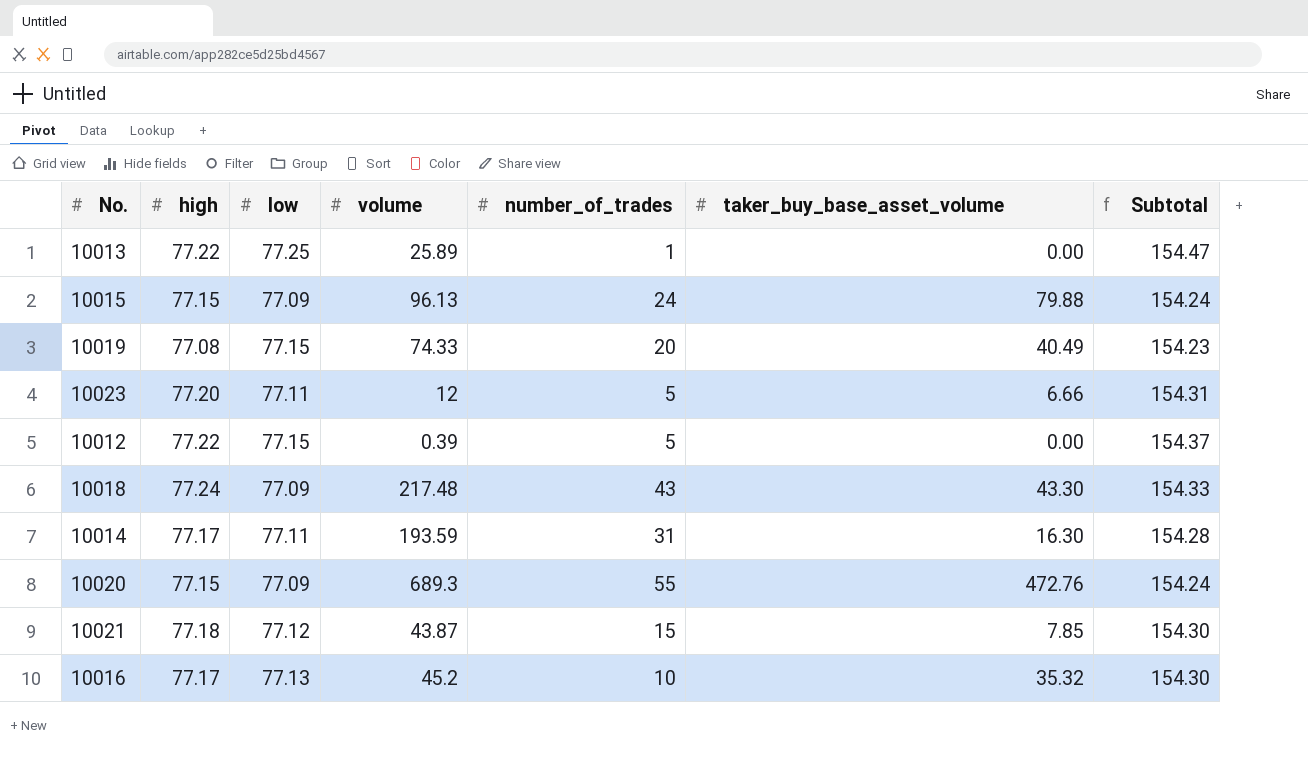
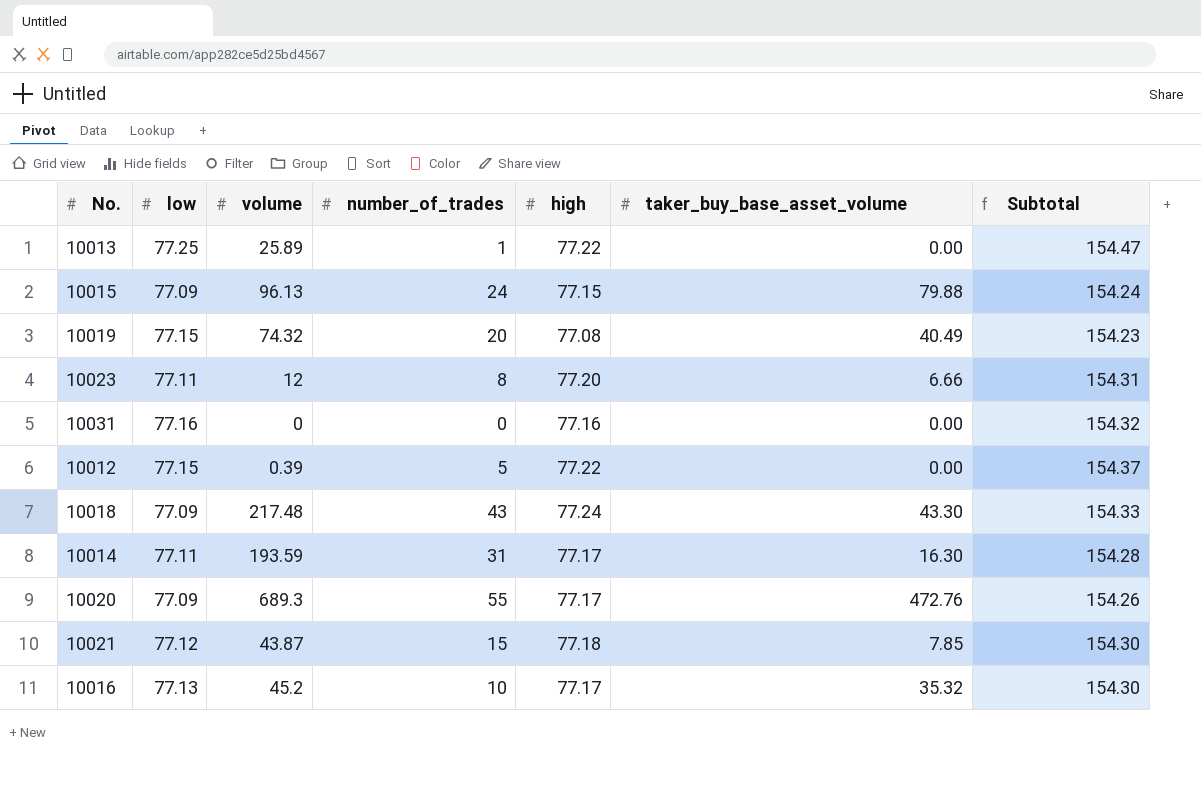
column high | position: 2 -> 5
10019 | volume: 74.33 -> 74.32
10023 | number_of_trades: 5 -> 8
row 10031: none -> 77.16 | 0 | 0 | 77.16 | 0.00 | 154.32
10020 | high: 77.15 -> 77.17
10020 | Subtotal: 154.24 -> 154.26

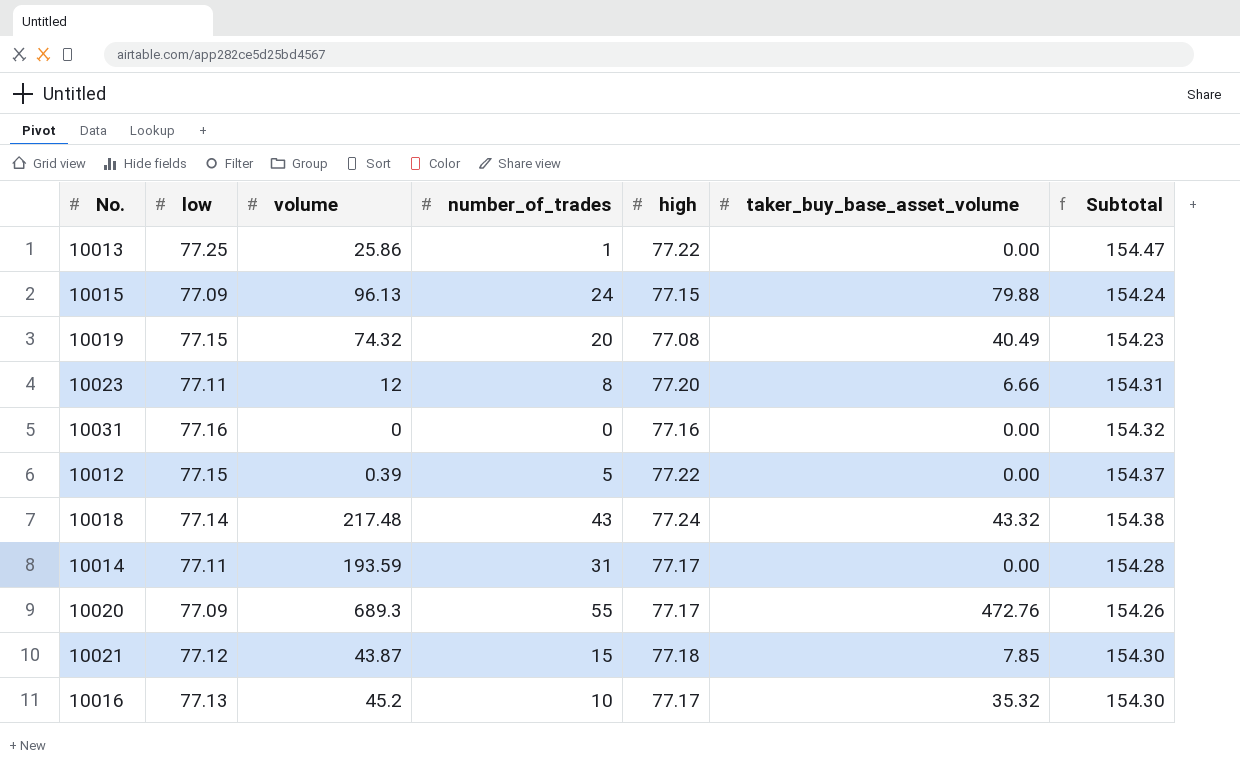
10013 | volume: 25.89 -> 25.86
10018 | low: 77.09 -> 77.14
10018 | taker_buy_base_asset_volume: 43.30 -> 43.32
10018 | Subtotal: 154.33 -> 154.38
10014 | taker_buy_base_asset_volume: 16.30 -> 0.00

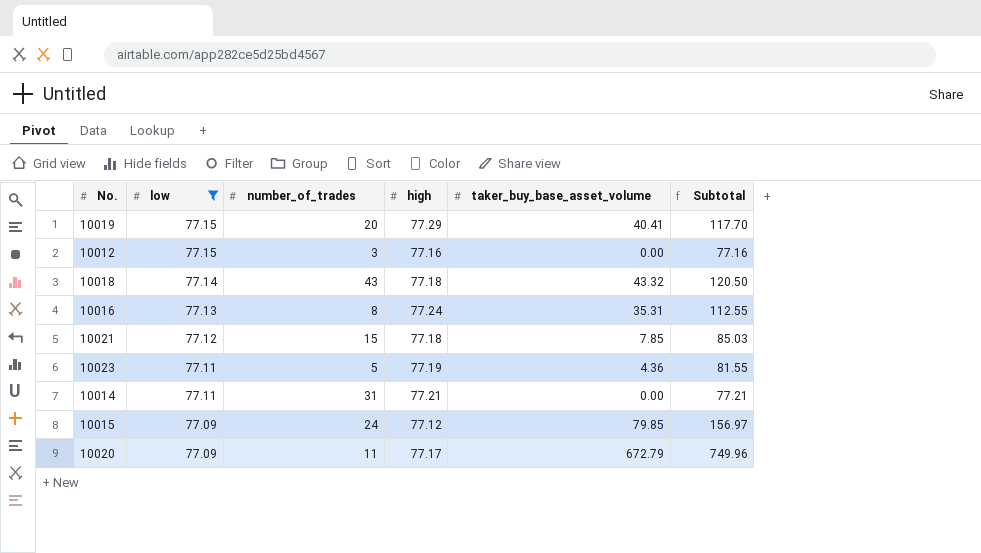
filter: none -> low <= 77.15
row order: none -> low descending
column volume | position: 3 -> none
column Subtotal | formula: [low] + [high] -> [high] + [taker_buy_base_asset_volume]
10019 | high: 77.08 -> 77.29
10019 | taker_buy_base_asset_volume: 40.49 -> 40.41
10012 | number_of_trades: 5 -> 3
10012 | high: 77.22 -> 77.16
10018 | high: 77.24 -> 77.18
10016 | number_of_trades: 10 -> 8
10016 | high: 77.17 -> 77.24
10016 | taker_buy_base_asset_volume: 35.32 -> 35.31
10023 | number_of_trades: 8 -> 5
10023 | high: 77.20 -> 77.19
10023 | taker_buy_base_asset_volume: 6.66 -> 4.36
10014 | high: 77.17 -> 77.21
10015 | high: 77.15 -> 77.12
10015 | taker_buy_base_asset_volume: 79.88 -> 79.85
10020 | number_of_trades: 55 -> 11
10020 | taker_buy_base_asset_volume: 472.76 -> 672.79

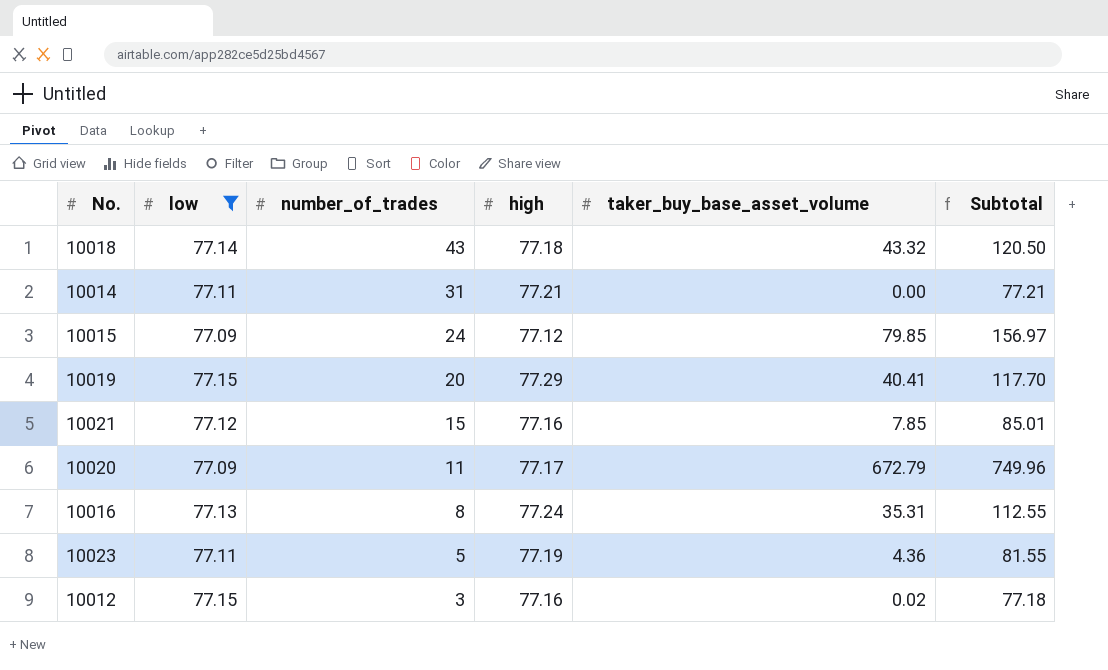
row order: low descending -> number_of_trades descending
10021 | high: 77.18 -> 77.16
10021 | Subtotal: 85.03 -> 85.01
10012 | taker_buy_base_asset_volume: 0.00 -> 0.02
10012 | Subtotal: 77.16 -> 77.18

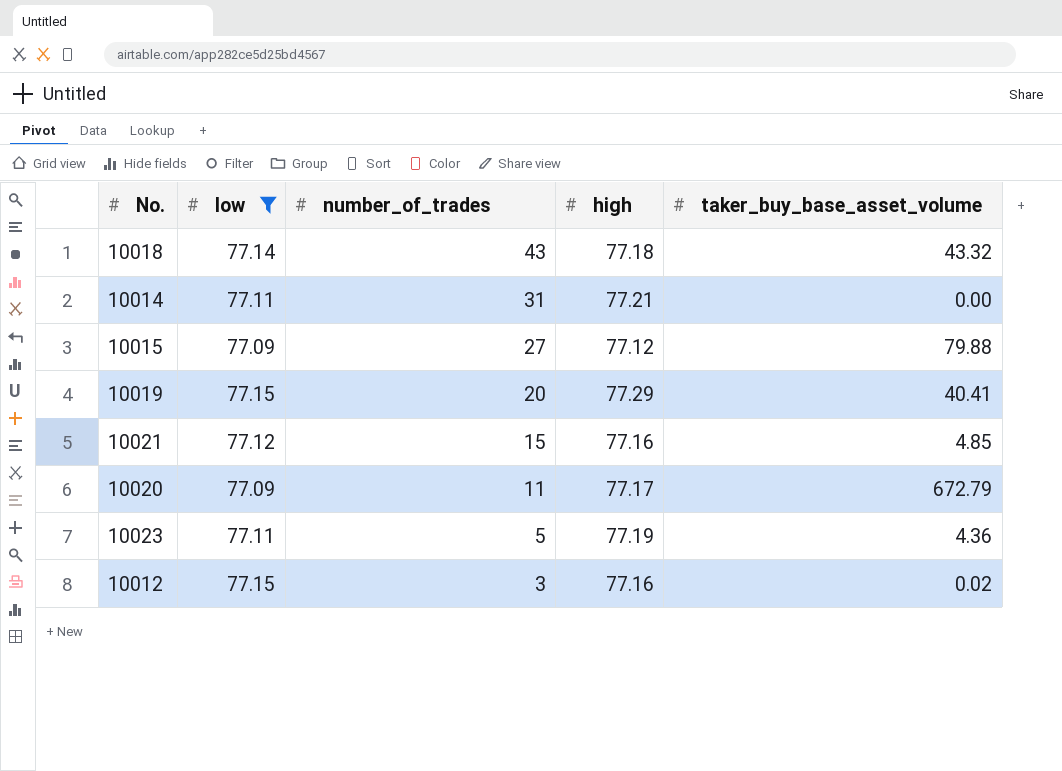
column Subtotal | formula: [high] + [taker_buy_base_asset_volume] -> none
row 10016: 77.13 | 8 | 77.24 | 35.31 | 112.55 -> none
10015 | number_of_trades: 24 -> 27
10015 | taker_buy_base_asset_volume: 79.85 -> 79.88
10021 | taker_buy_base_asset_volume: 7.85 -> 4.85

